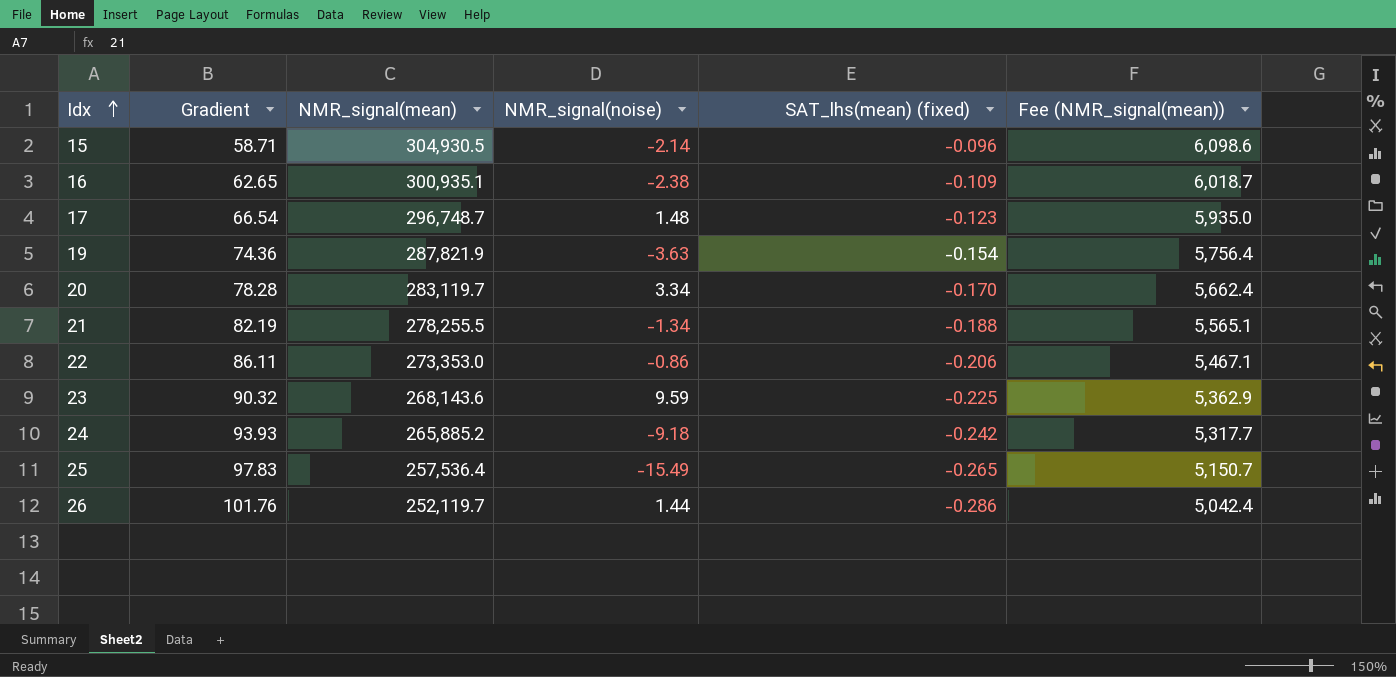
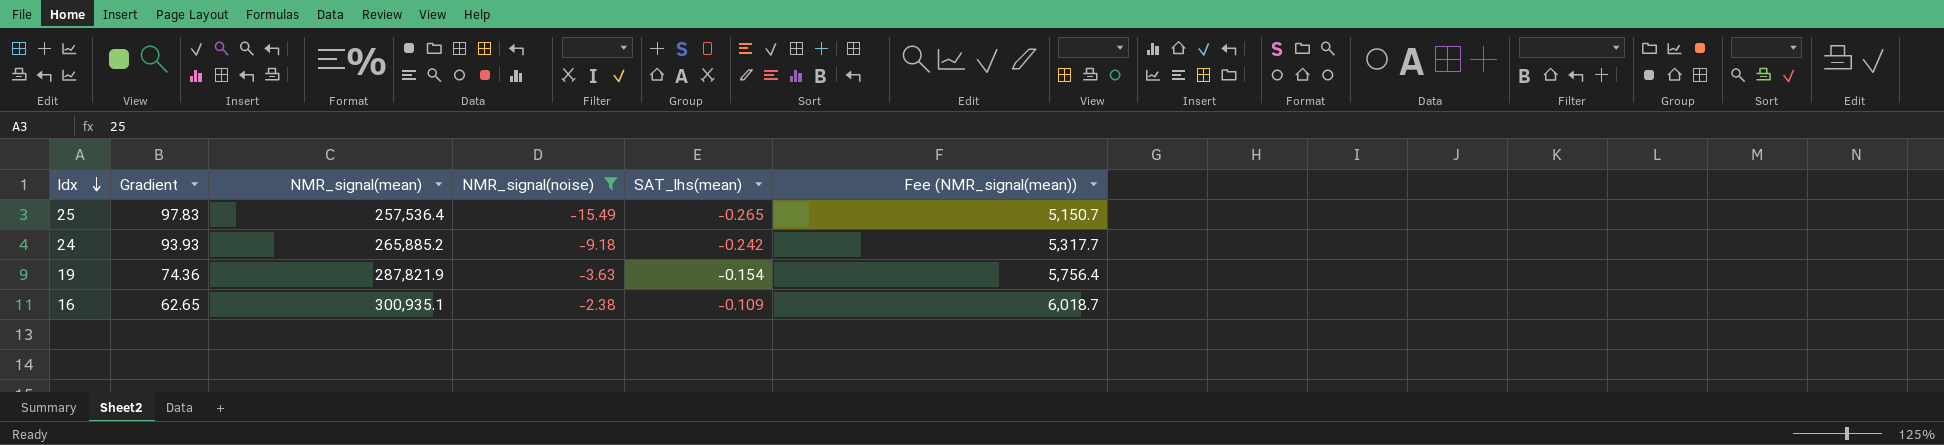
filter: none -> NMR_signal(noise) <= -2.38
row order: Idx ascending -> Idx descending
column name: SAT_lhs(mean) (fixed) -> SAT_lhs(mean)

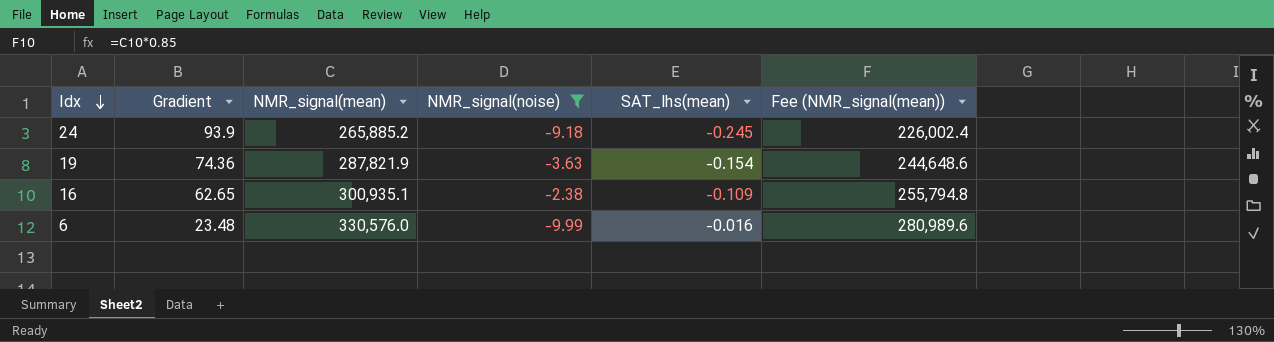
column Fee (NMR_signal(mean)) | formula: [NMR_signal(mean)] * 0.02 -> [NMR_signal(mean)] * 0.85
row 25: 97.83 | 257,536.4 | -15.49 | -0.265 | 5,150.7 -> none
24 | Gradient: 93.93 -> 93.9
24 | SAT_lhs(mean): -0.242 -> -0.245
row 6: none -> 23.48 | 330,576.0 | -9.99 | -0.016 | 280,989.6

